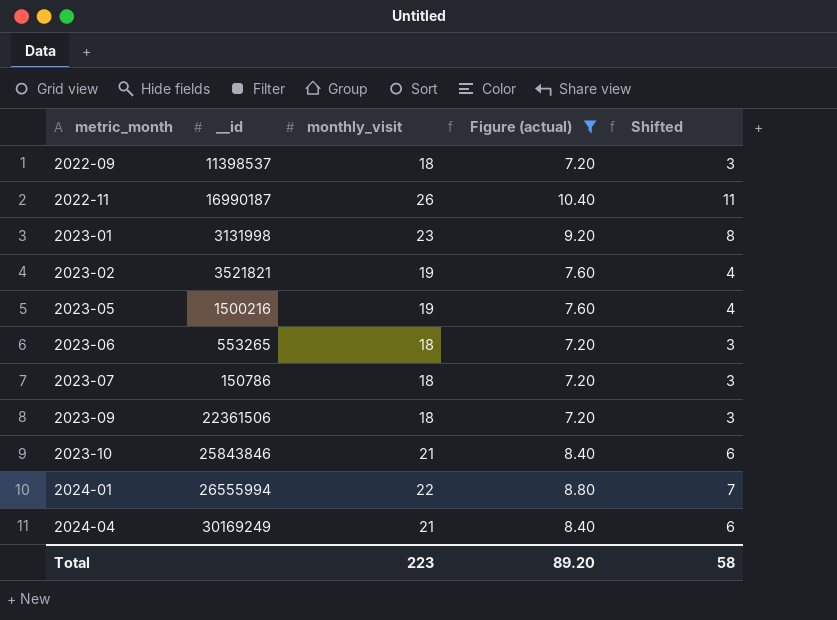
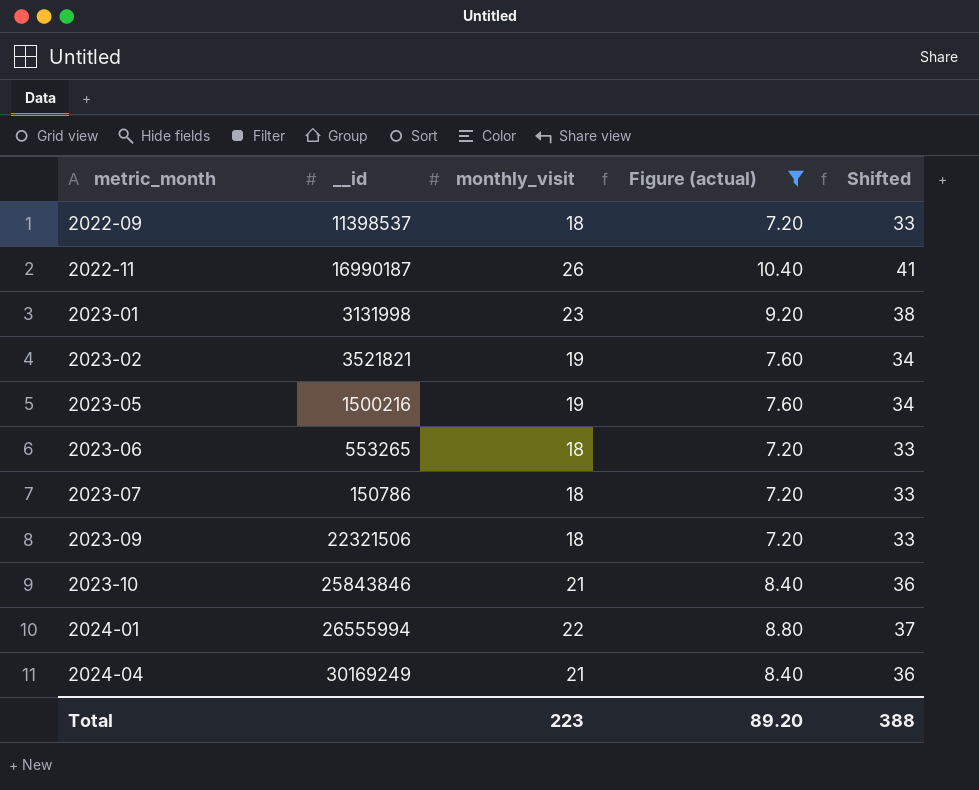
column Shifted | formula: [monthly_visit] - 15 -> [monthly_visit] + 15
2023-09 | __id: 22361506 -> 22321506
Total | Shifted: 58 -> 388

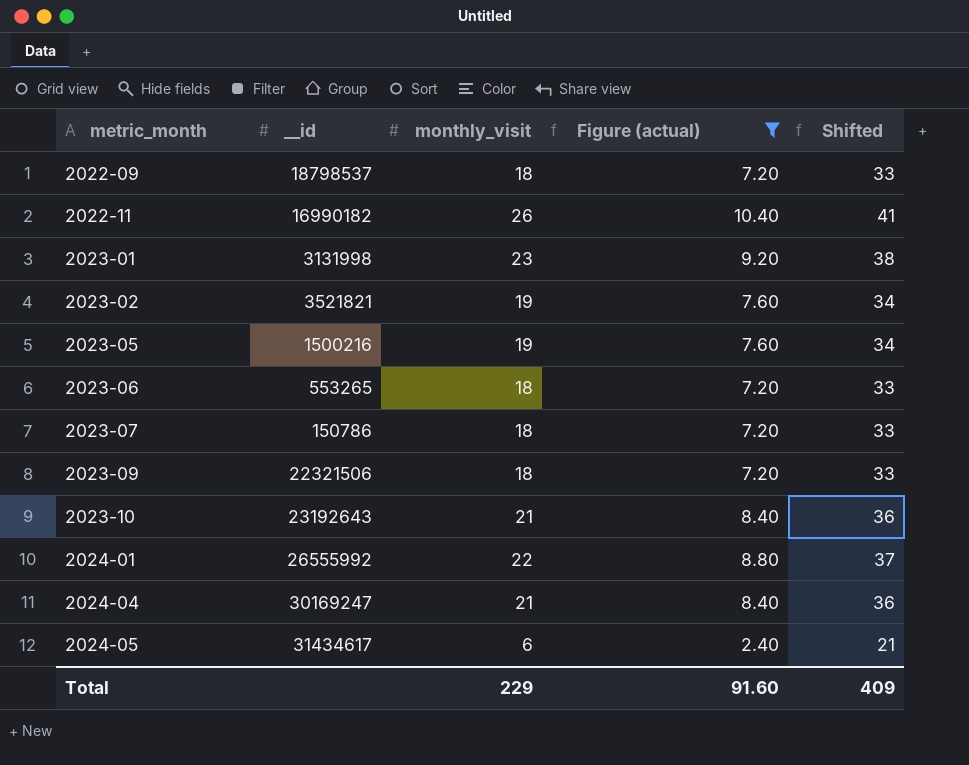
2022-09 | __id: 11398537 -> 18798537
2022-11 | __id: 16990187 -> 16990182
2023-10 | __id: 25843846 -> 23192643
2024-01 | __id: 26555994 -> 26555992
2024-04 | __id: 30169249 -> 30169247
row 2024-05: none -> 31434617 | 6 | 2.40 | 21
Total | monthly_visit: 223 -> 229
Total | Figure (actual): 89.20 -> 91.60
Total | Shifted: 388 -> 409

